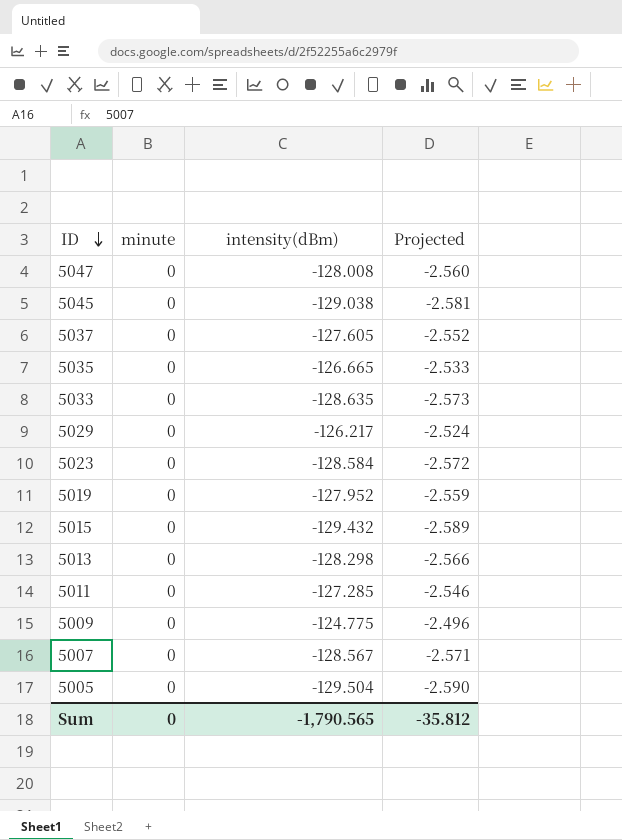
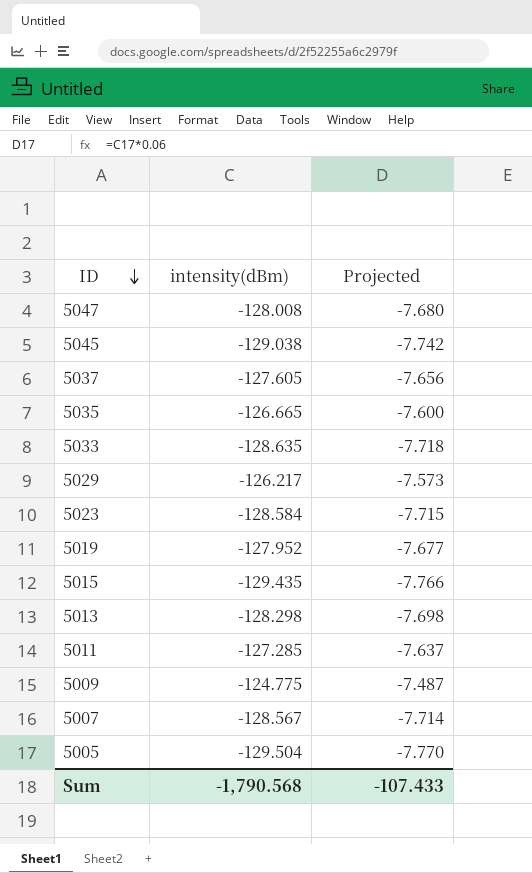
column minute | position: 2 -> none
column Projected | formula: [intensity(dBm)] * 0.02 -> [intensity(dBm)] * 0.06
5015 | intensity(dBm): -129.432 -> -129.435
Sum | intensity(dBm): -1,790.565 -> -1,790.568
Sum | Projected: -35.812 -> -107.433

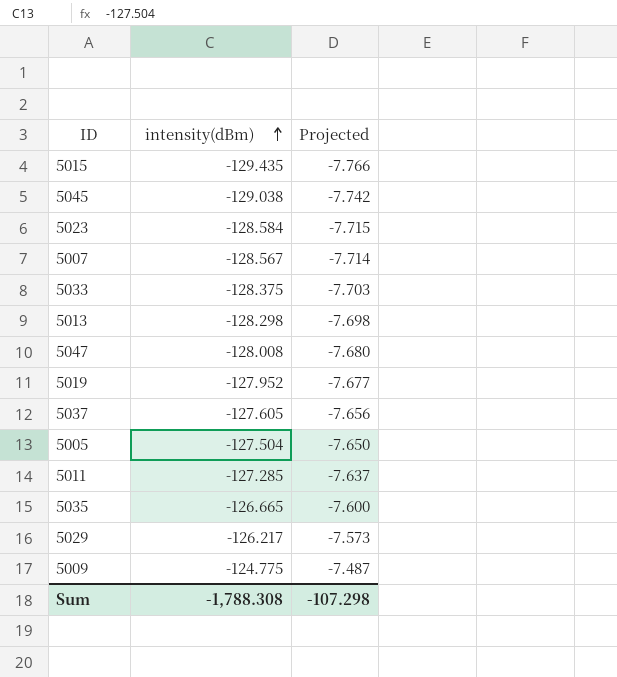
row order: ID descending -> intensity(dBm) ascending
5033 | intensity(dBm): -128.635 -> -128.375
5033 | Projected: -7.718 -> -7.703
5005 | intensity(dBm): -129.504 -> -127.504
5005 | Projected: -7.770 -> -7.650
Sum | intensity(dBm): -1,790.568 -> -1,788.308
Sum | Projected: -107.433 -> -107.298

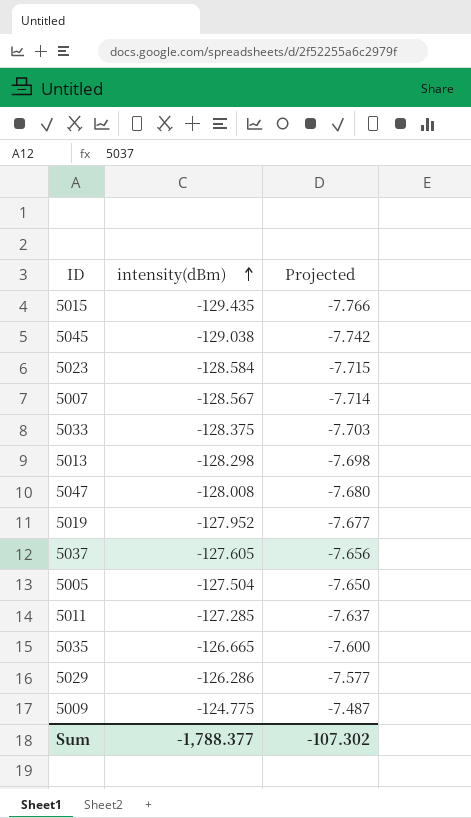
5029 | intensity(dBm): -126.217 -> -126.286
5029 | Projected: -7.573 -> -7.577
Sum | intensity(dBm): -1,788.308 -> -1,788.377
Sum | Projected: -107.298 -> -107.302

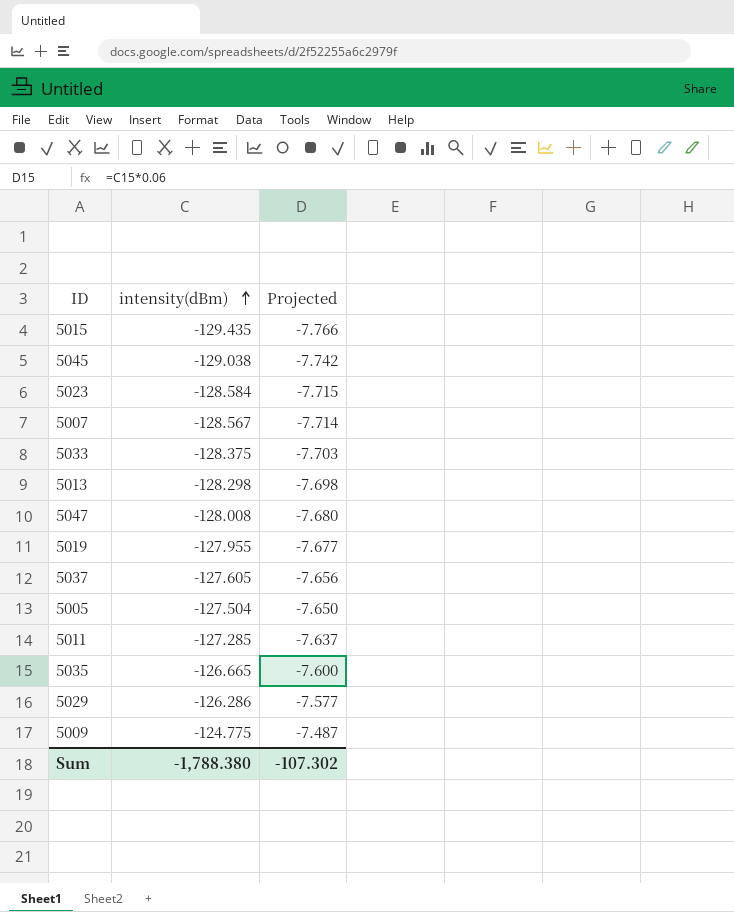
5019 | intensity(dBm): -127.952 -> -127.955
Sum | intensity(dBm): -1,788.377 -> -1,788.380

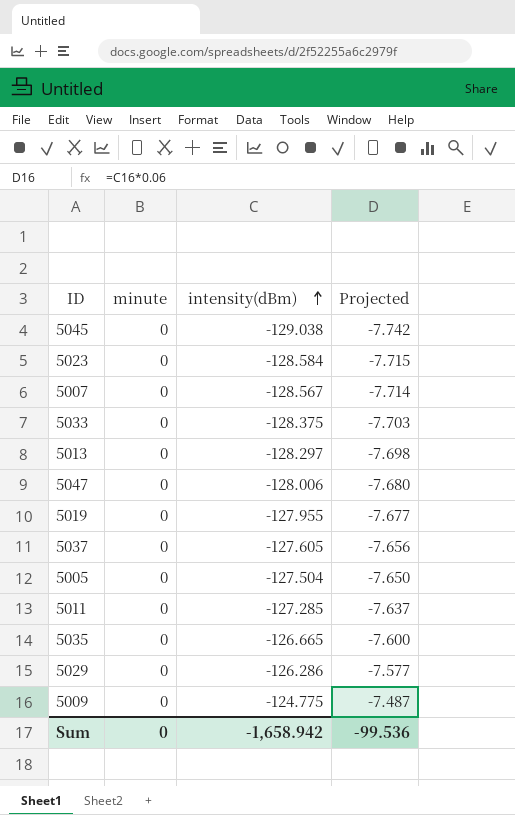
column minute | position: none -> 2
row 5015: -129.435 | -7.766 -> none
5013 | intensity(dBm): -128.298 -> -128.297
5047 | intensity(dBm): -128.008 -> -128.006
Sum | intensity(dBm): -1,788.380 -> -1,658.942
Sum | Projected: -107.302 -> -99.536

